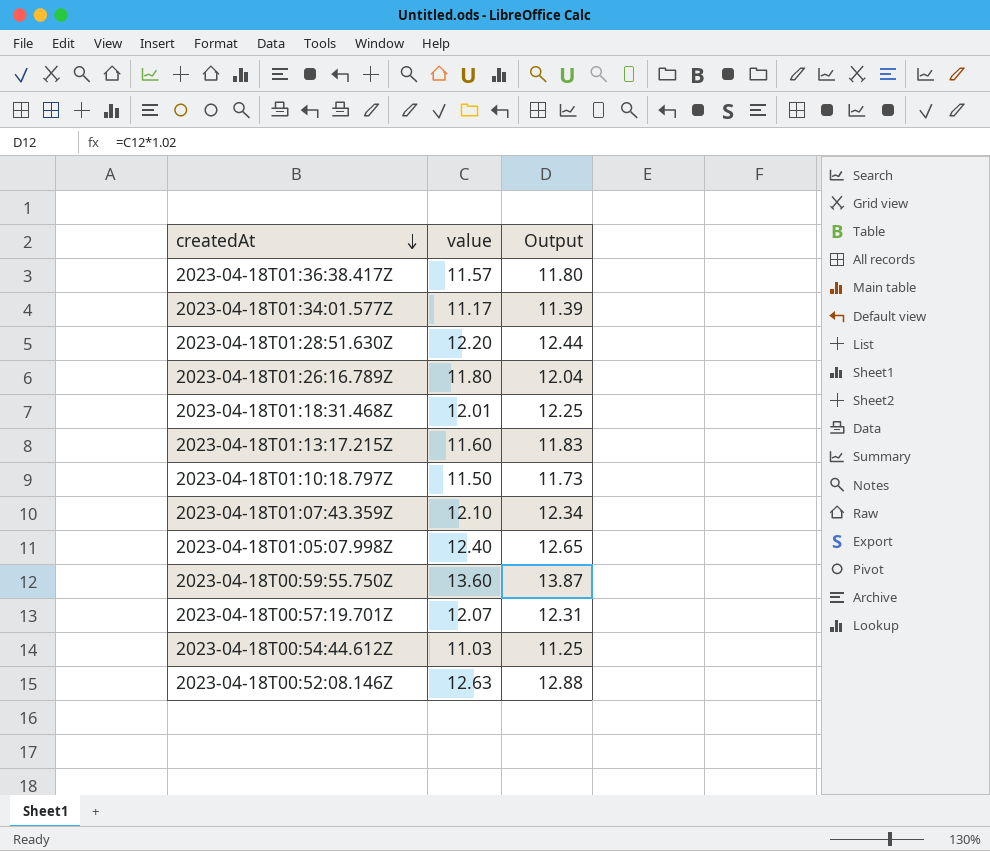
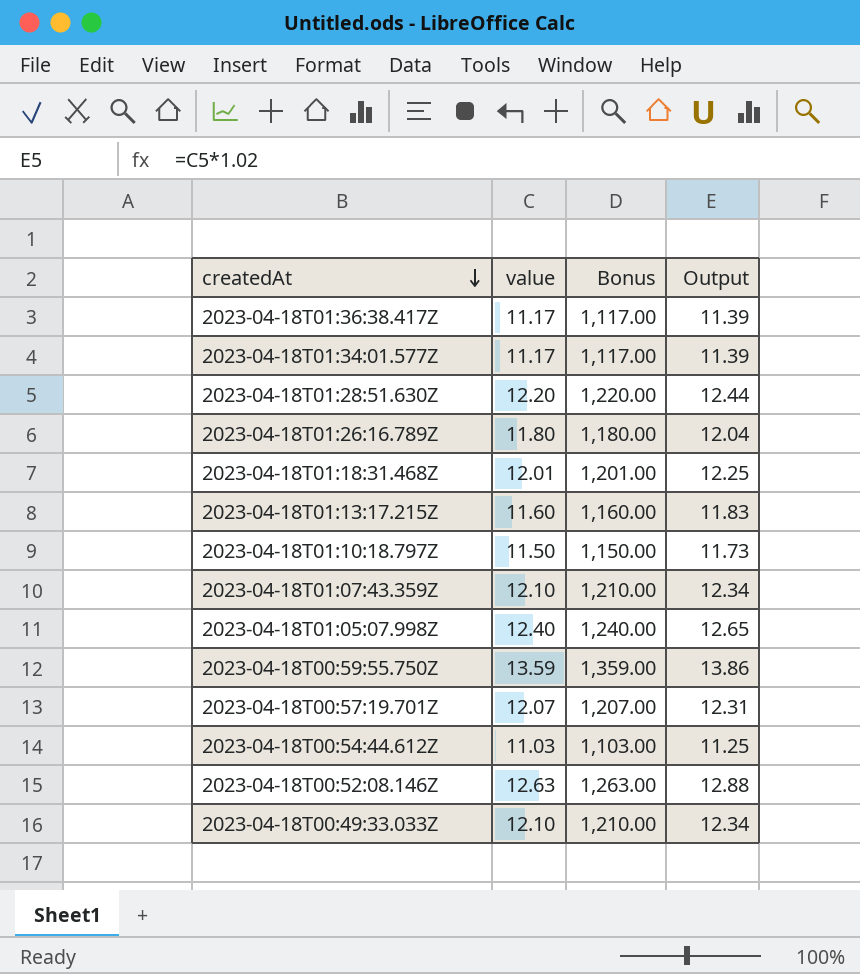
column Bonus | formula: none -> [value] * 100
2023-04-18T01:36:38.417Z | value: 11.57 -> 11.17
2023-04-18T01:36:38.417Z | Output: 11.80 -> 11.39
2023-04-18T00:59:55.750Z | value: 13.60 -> 13.59
2023-04-18T00:59:55.750Z | Output: 13.87 -> 13.86
row 2023-04-18T00:49:33.033Z: none -> 12.10 | 1,210.00 | 12.34

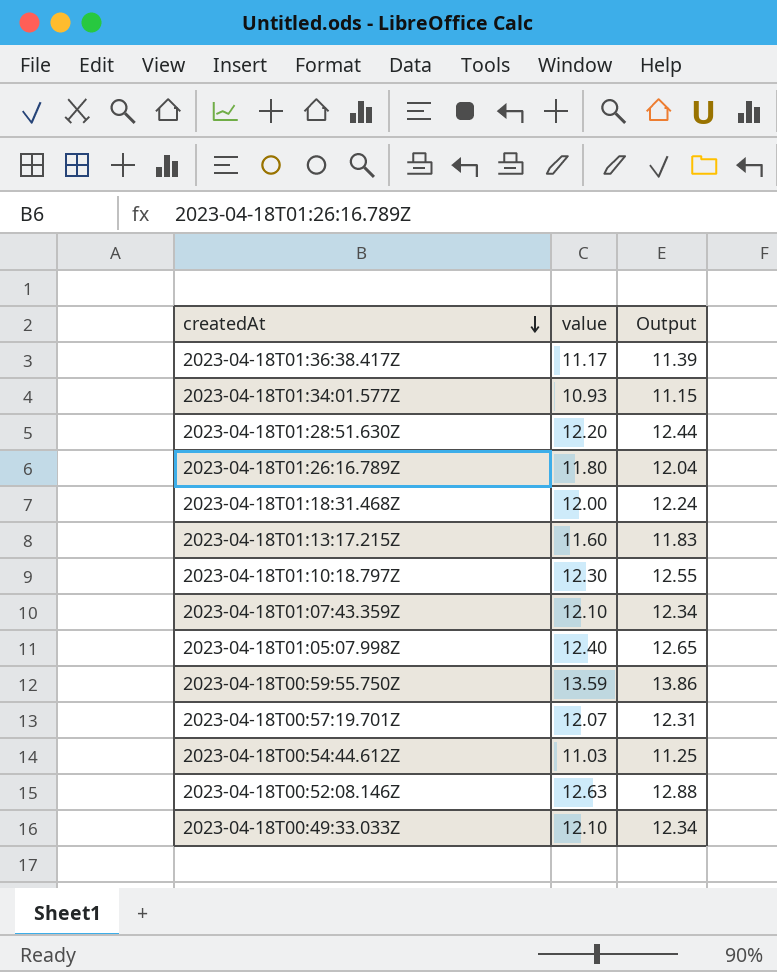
column Bonus | formula: [value] * 100 -> none
2023-04-18T01:34:01.577Z | value: 11.17 -> 10.93
2023-04-18T01:34:01.577Z | Output: 11.39 -> 11.15
2023-04-18T01:18:31.468Z | value: 12.01 -> 12.00
2023-04-18T01:18:31.468Z | Output: 12.25 -> 12.24
2023-04-18T01:10:18.797Z | value: 11.50 -> 12.30
2023-04-18T01:10:18.797Z | Output: 11.73 -> 12.55

